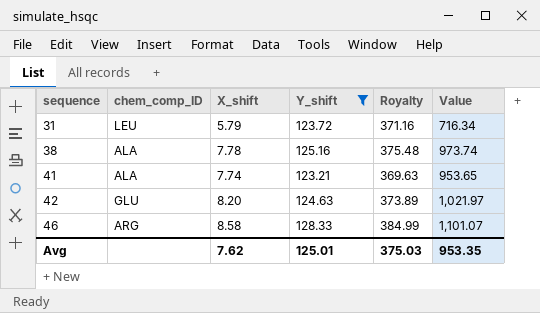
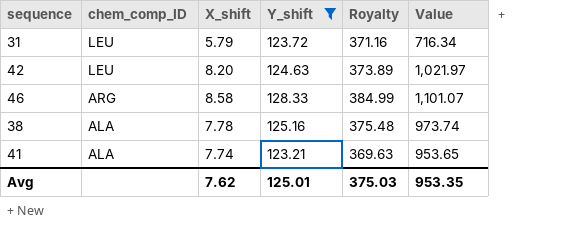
row order: sequence ascending -> chem_comp_ID descending
42 | chem_comp_ID: GLU -> LEU

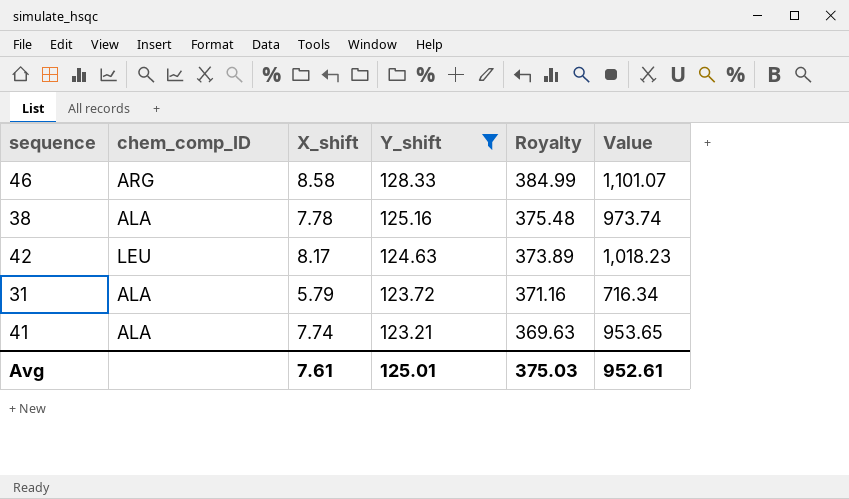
row order: chem_comp_ID descending -> Y_shift descending
42 | X_shift: 8.20 -> 8.17
42 | Value: 1,021.97 -> 1,018.23
31 | chem_comp_ID: LEU -> ALA
Avg | X_shift: 7.62 -> 7.61
Avg | Value: 953.35 -> 952.61

